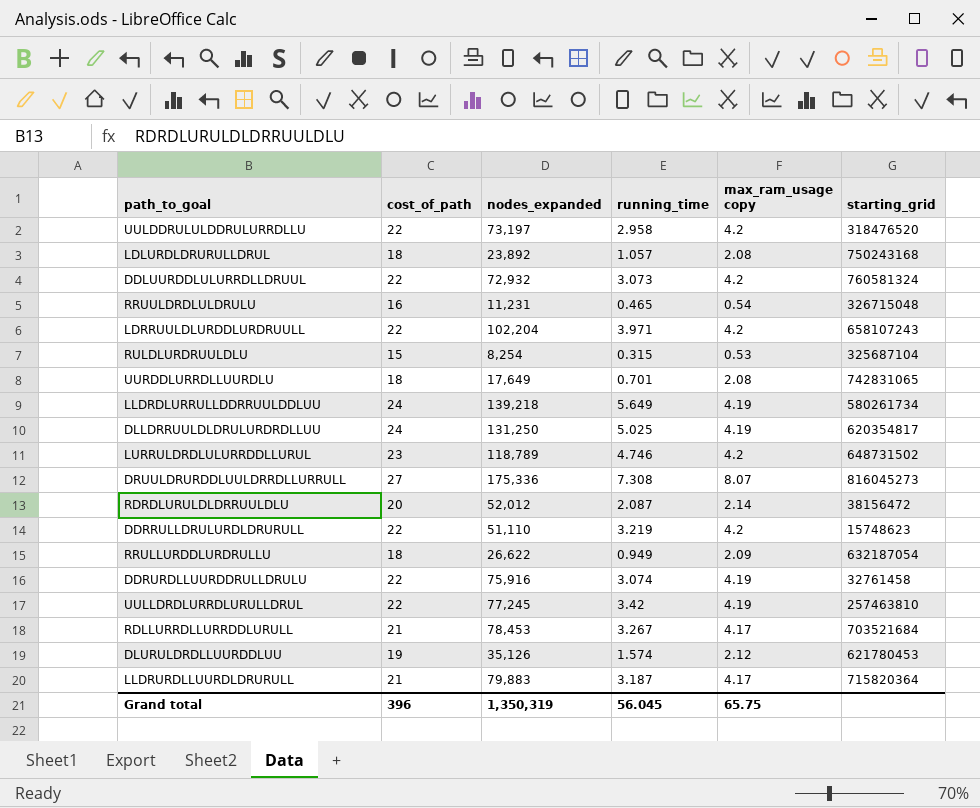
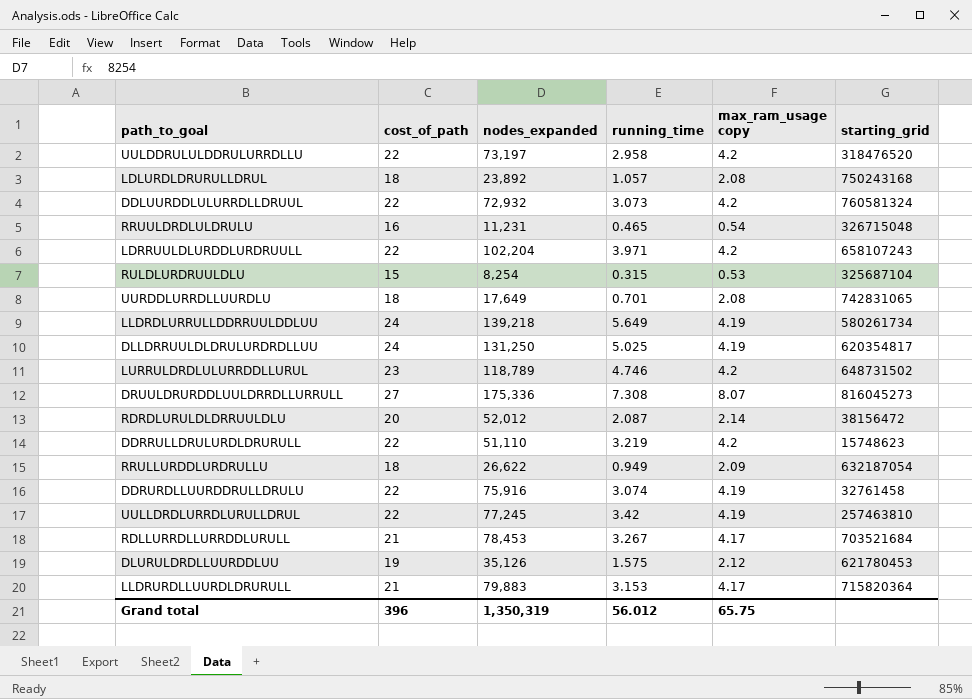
DLURULDRDLLUURDDLUU | running_time: 1.574 -> 1.575
LLDRURDLLUURDLDRURULL | running_time: 3.187 -> 3.153
Grand total | running_time: 56.045 -> 56.012

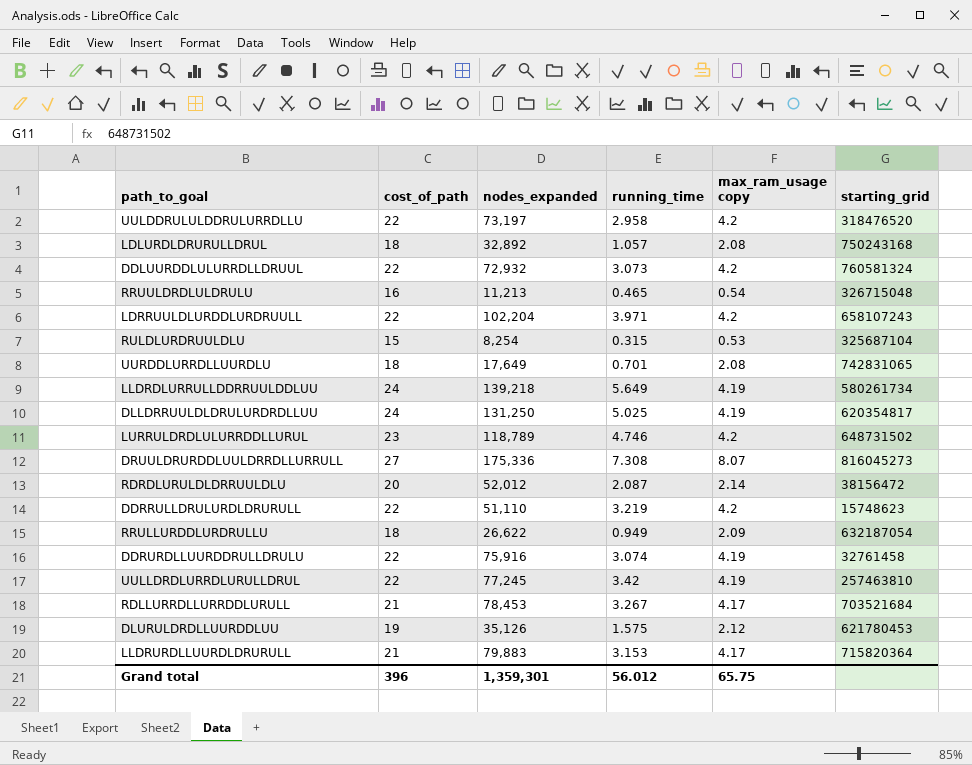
LDLURDLDRURULLDRUL | nodes_expanded: 23,892 -> 32,892
RRUULDRDLULDRULU | nodes_expanded: 11,231 -> 11,213
Grand total | nodes_expanded: 1,350,319 -> 1,359,301

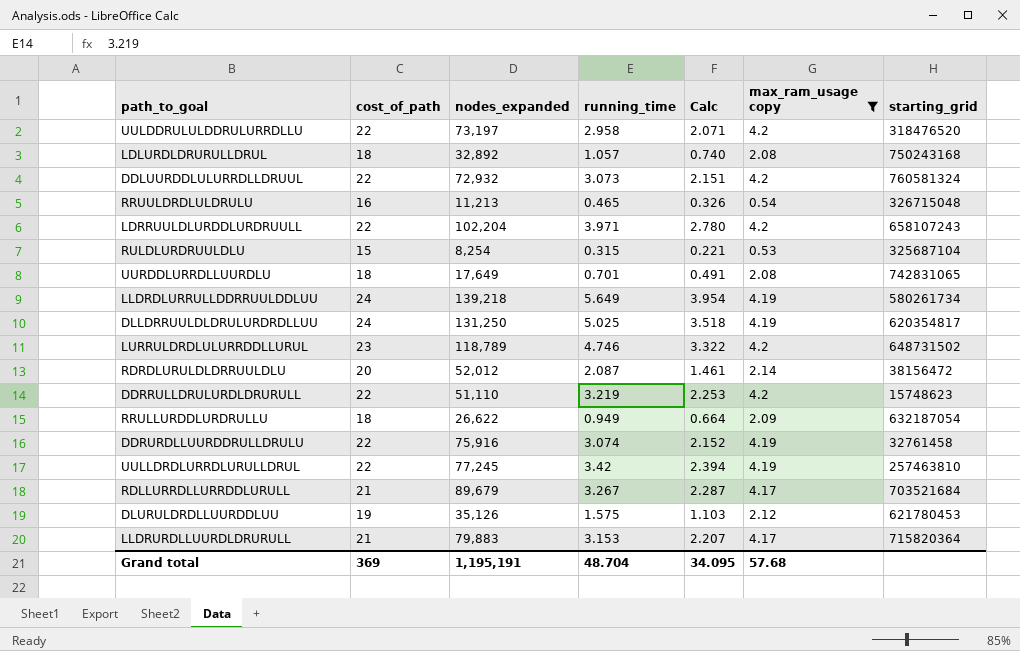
filter: none -> max_ram_usage copy != 8.07
column Calc | formula: none -> [running_time] * 0.7
RDLLURRDLLURRDDLURULL | nodes_expanded: 78,453 -> 89,679
Grand total | cost_of_path: 396 -> 369
Grand total | nodes_expanded: 1,359,301 -> 1,195,191
Grand total | running_time: 56.012 -> 48.704
Grand total | max_ram_usage copy: 65.75 -> 57.68

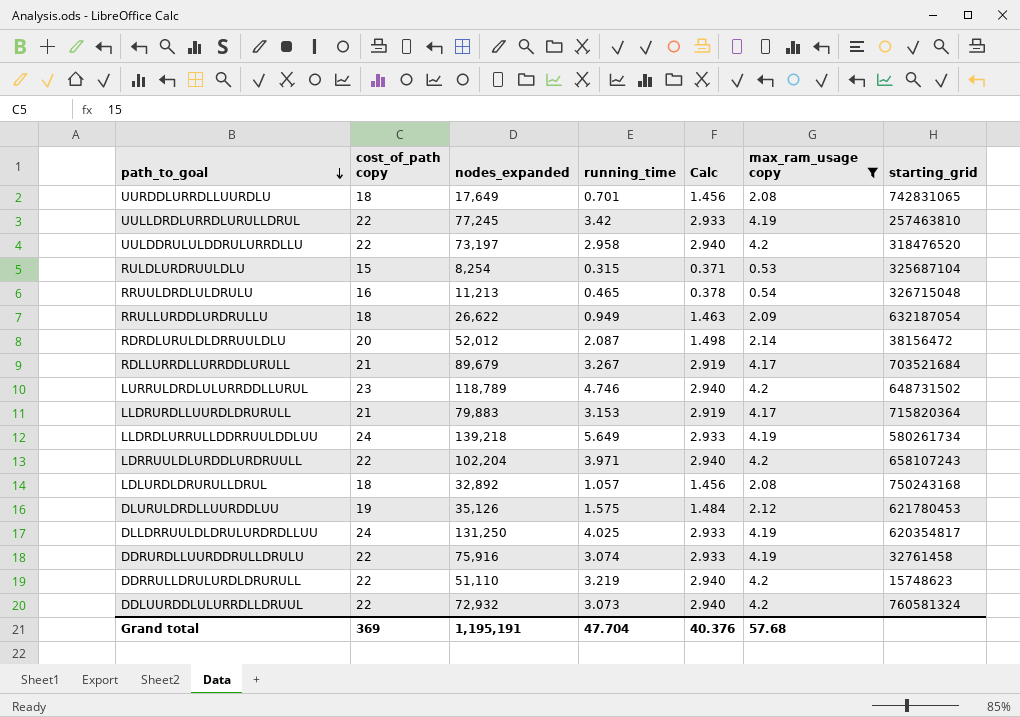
row order: none -> path_to_goal descending
column name: cost_of_path -> cost_of_path copy
column Calc | formula: [running_time] * 0.7 -> [max_ram_usage copy] * 0.7
DLLDRRUULDLDRULURDRDLLUU | running_time: 5.025 -> 4.025
Grand total | running_time: 48.704 -> 47.704
Grand total | Calc: 34.095 -> 40.376

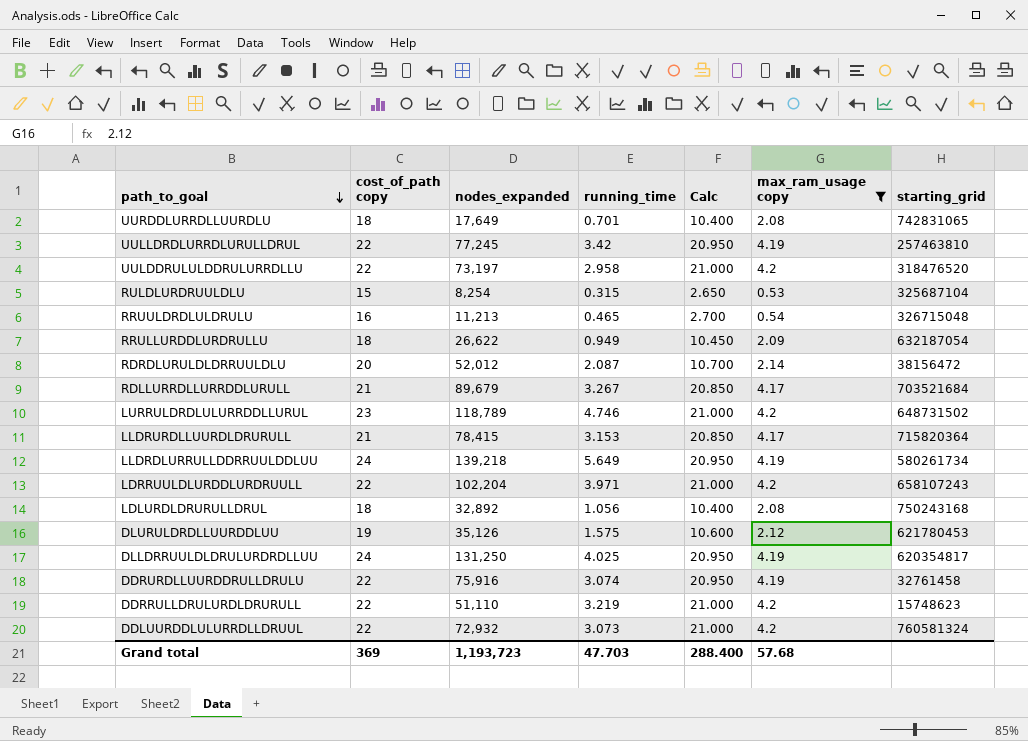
column Calc | formula: [max_ram_usage copy] * 0.7 -> [max_ram_usage copy] * 5
LLDRURDLLUURDLDRURULL | nodes_expanded: 79,883 -> 78,415
LDLURDLDRURULLDRUL | running_time: 1.057 -> 1.056
Grand total | nodes_expanded: 1,195,191 -> 1,193,723
Grand total | running_time: 47.704 -> 47.703
Grand total | Calc: 40.376 -> 288.400

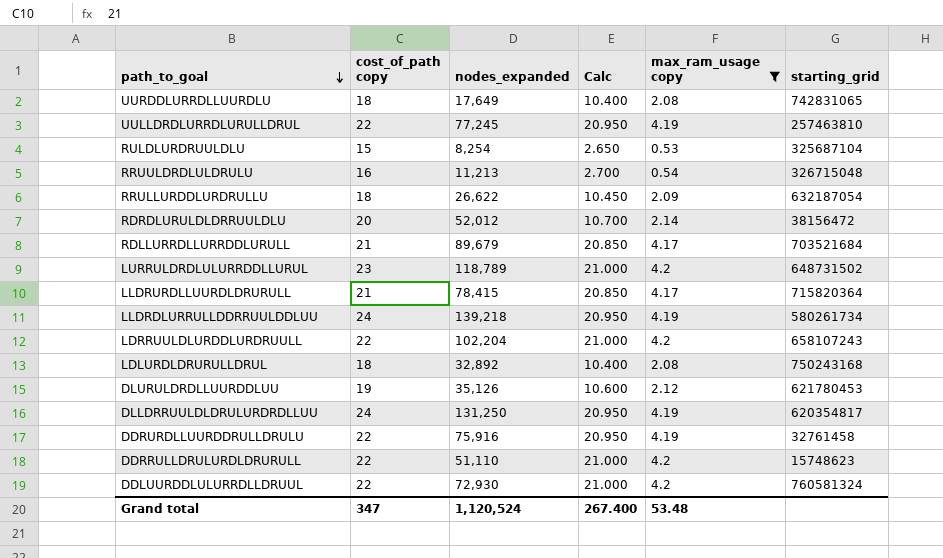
column running_time | position: 4 -> none
row UULDDRULULDDRULURRDLLU: 22 | 73,197 | 2.958 | 21.000 | 4.2 | 318476520 -> none
DDLUURDDLULURRDLLDRUUL | nodes_expanded: 72,932 -> 72,930
Grand total | cost_of_path copy: 369 -> 347
Grand total | nodes_expanded: 1,193,723 -> 1,120,524
Grand total | Calc: 288.400 -> 267.400
Grand total | max_ram_usage copy: 57.68 -> 53.48

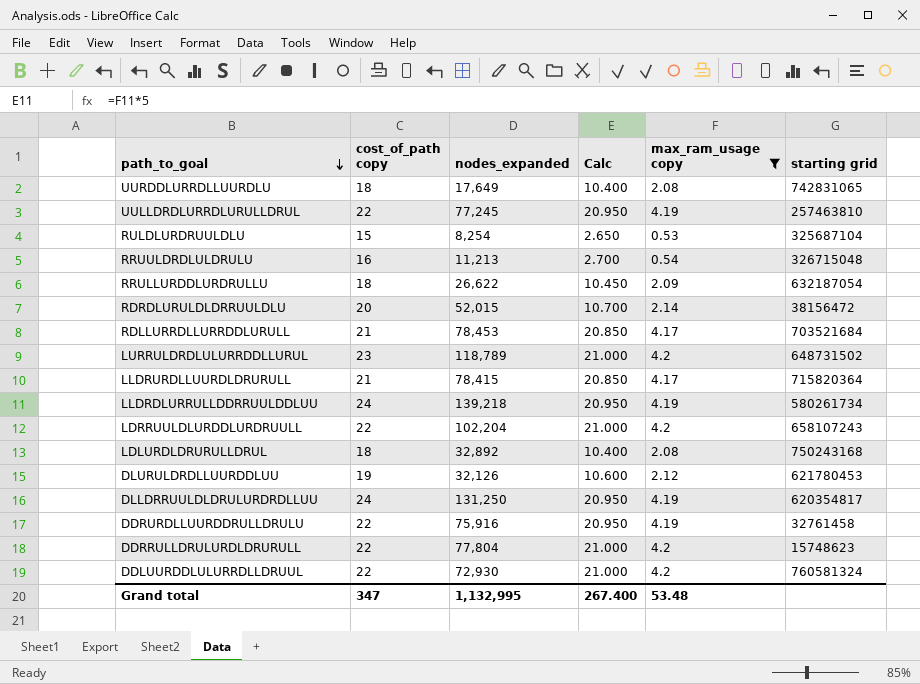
column name: starting_grid -> starting grid
RDRDLURULDLDRRUULDLU | nodes_expanded: 52,012 -> 52,015
RDLLURRDLLURRDDLURULL | nodes_expanded: 89,679 -> 78,453
DLURULDRDLLUURDDLUU | nodes_expanded: 35,126 -> 32,126
DDRRULLDRULURDLDRURULL | nodes_expanded: 51,110 -> 77,804
Grand total | nodes_expanded: 1,120,524 -> 1,132,995

